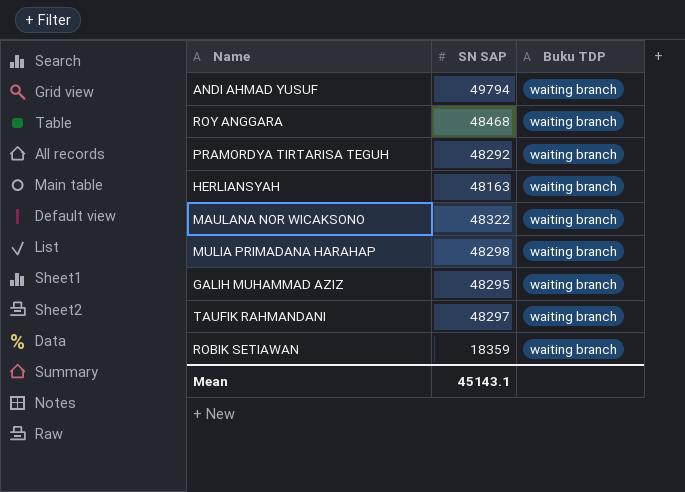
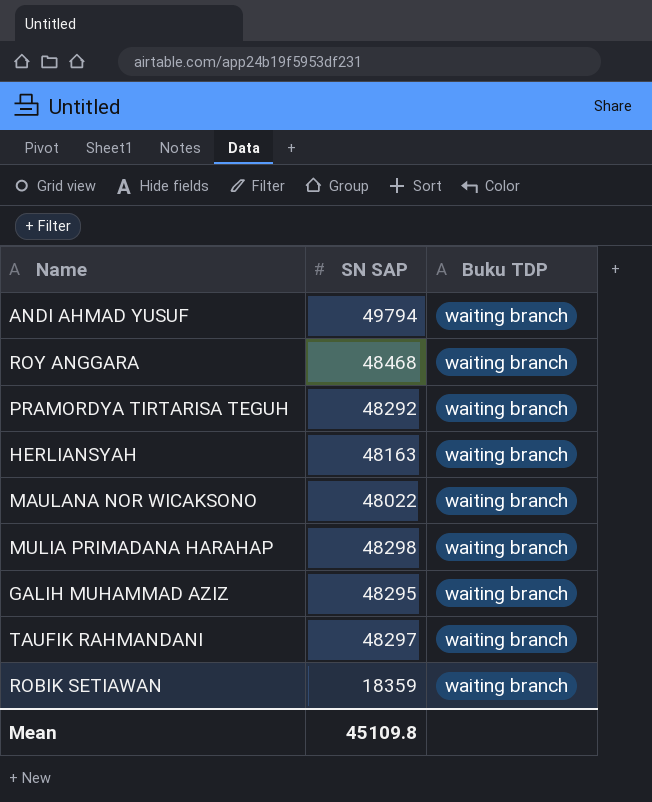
MAULANA NOR WICAKSONO | SN SAP: 48322 -> 48022
Mean | SN SAP: 45143.1 -> 45109.8

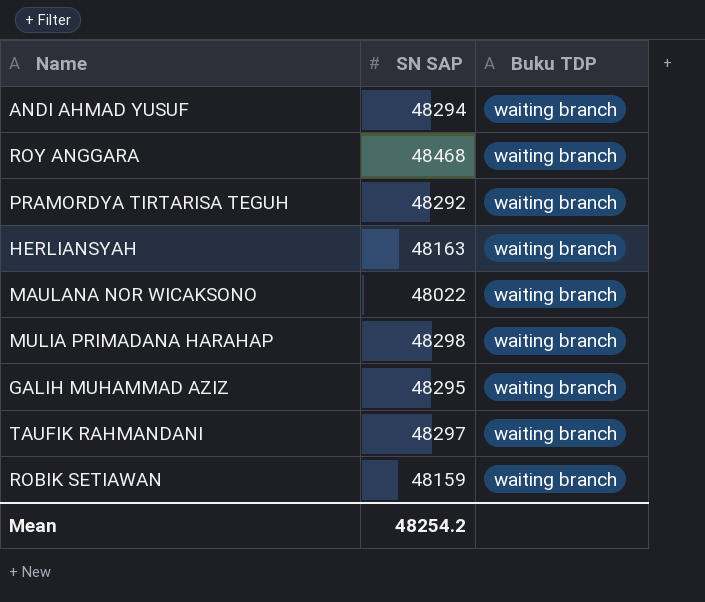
ANDI AHMAD YUSUF | SN SAP: 49794 -> 48294
ROBIK SETIAWAN | SN SAP: 18359 -> 48159
Mean | SN SAP: 45109.8 -> 48254.2

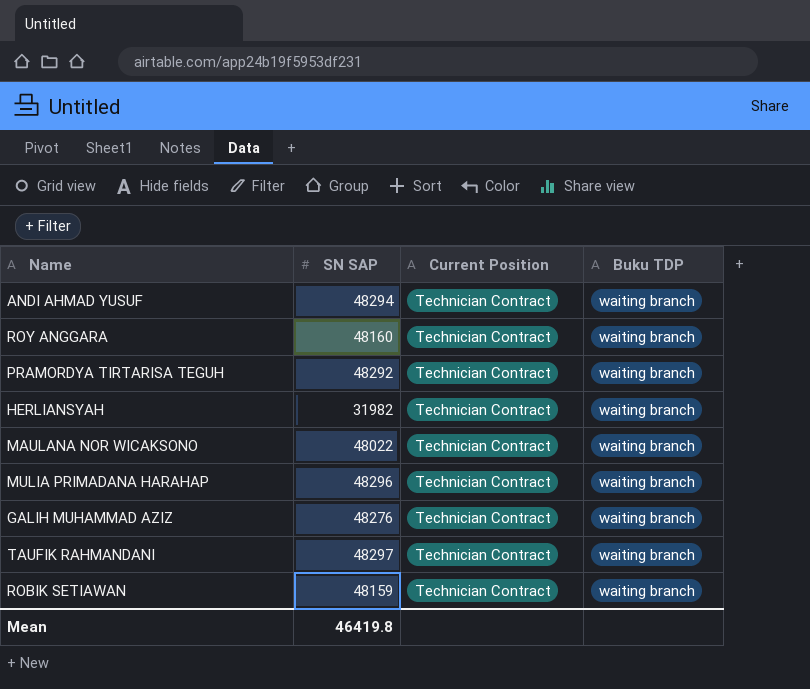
column Current Position | position: none -> 3
ROY ANGGARA | SN SAP: 48468 -> 48160
HERLIANSYAH | SN SAP: 48163 -> 31982
MULIA PRIMADANA HARAHAP | SN SAP: 48298 -> 48296
GALIH MUHAMMAD AZIZ | SN SAP: 48295 -> 48276
Mean | SN SAP: 48254.2 -> 46419.8

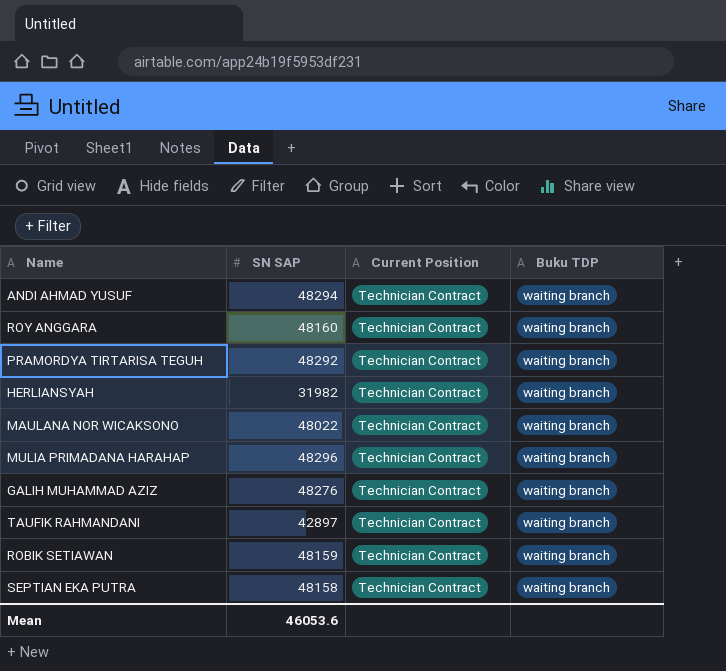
TAUFIK RAHMANDANI | SN SAP: 48297 -> 42897
row SEPTIAN EKA PUTRA: none -> 48158 | Technician Contract | waiting branch
Mean | SN SAP: 46419.8 -> 46053.6

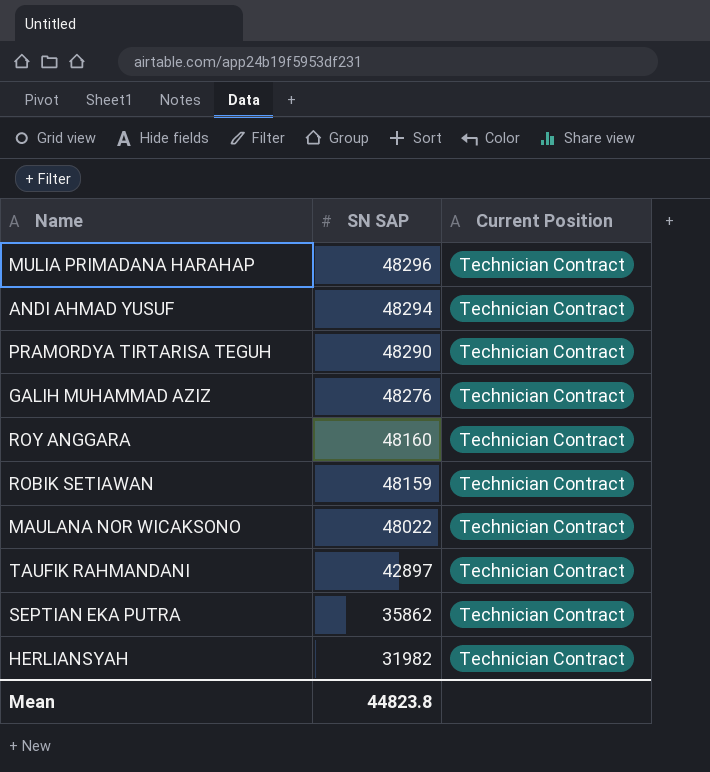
row order: none -> SN SAP descending
column Buku TDP | position: 4 -> none
PRAMORDYA TIRTARISA TEGUH | SN SAP: 48292 -> 48290
SEPTIAN EKA PUTRA | SN SAP: 48158 -> 35862
Mean | SN SAP: 46053.6 -> 44823.8

